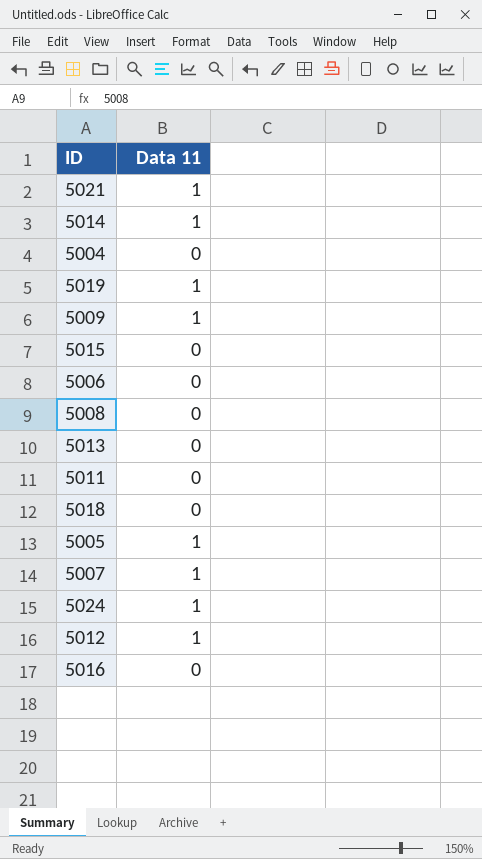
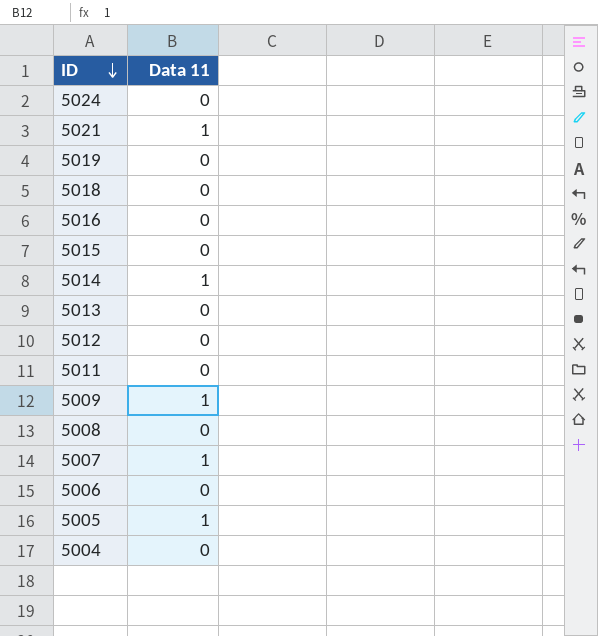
row order: none -> ID descending
5024 | Data 11: 1 -> 0
5019 | Data 11: 1 -> 0
5012 | Data 11: 1 -> 0

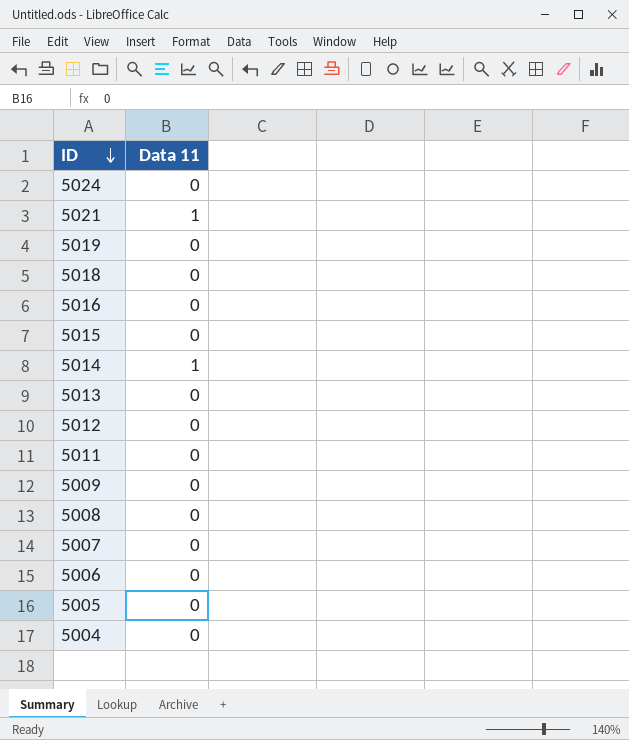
5009 | Data 11: 1 -> 0
5007 | Data 11: 1 -> 0
5005 | Data 11: 1 -> 0

